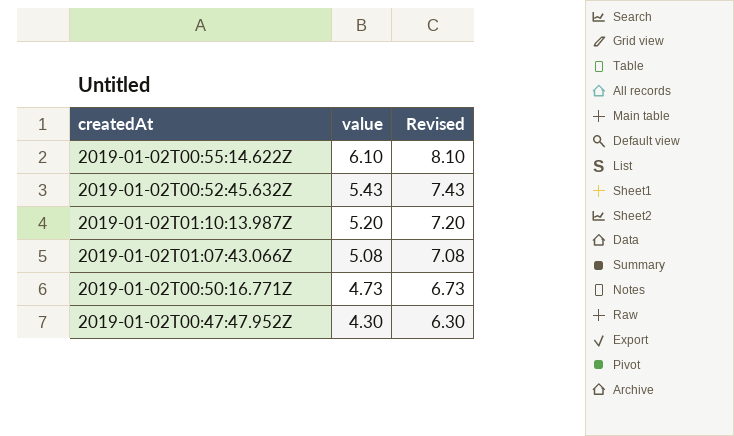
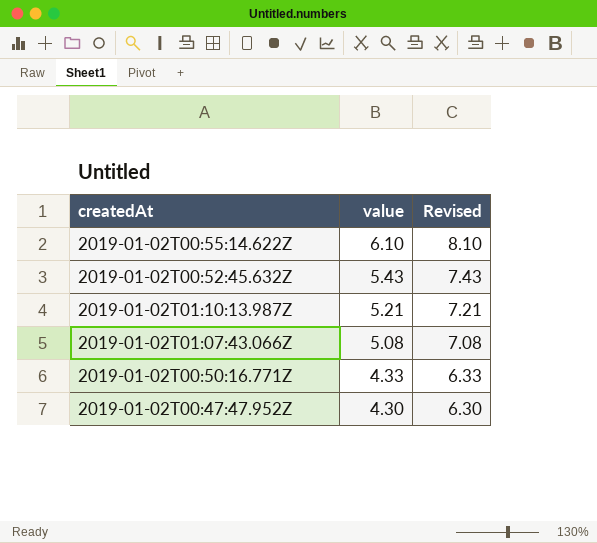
2019-01-02T01:10:13.987Z | value: 5.20 -> 5.21
2019-01-02T01:10:13.987Z | Revised: 7.20 -> 7.21
2019-01-02T00:50:16.771Z | value: 4.73 -> 4.33
2019-01-02T00:50:16.771Z | Revised: 6.73 -> 6.33

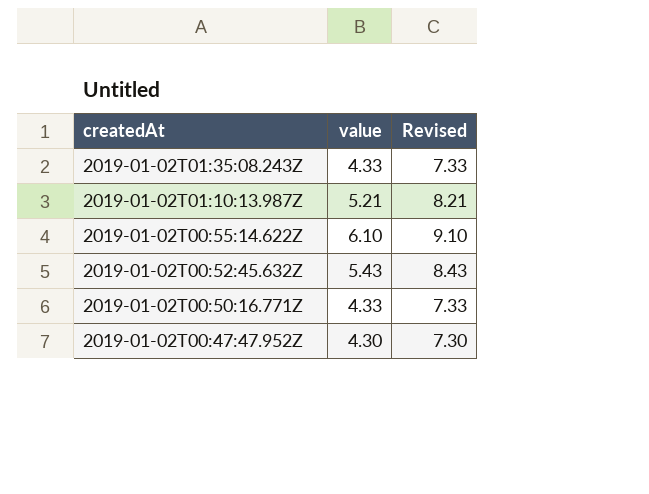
row order: value descending -> createdAt descending
column Revised | formula: [value] + 2 -> [value] + 3
row 2019-01-02T01:07:43.066Z: 5.08 | 7.08 -> none
row 2019-01-02T01:35:08.243Z: none -> 4.33 | 7.33

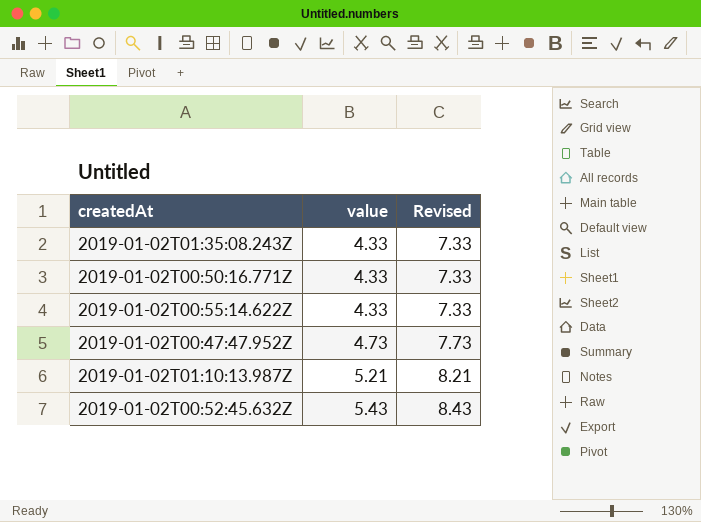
row order: createdAt descending -> value ascending
2019-01-02T00:55:14.622Z | value: 6.10 -> 4.33
2019-01-02T00:55:14.622Z | Revised: 9.10 -> 7.33
2019-01-02T00:47:47.952Z | value: 4.30 -> 4.73
2019-01-02T00:47:47.952Z | Revised: 7.30 -> 7.73

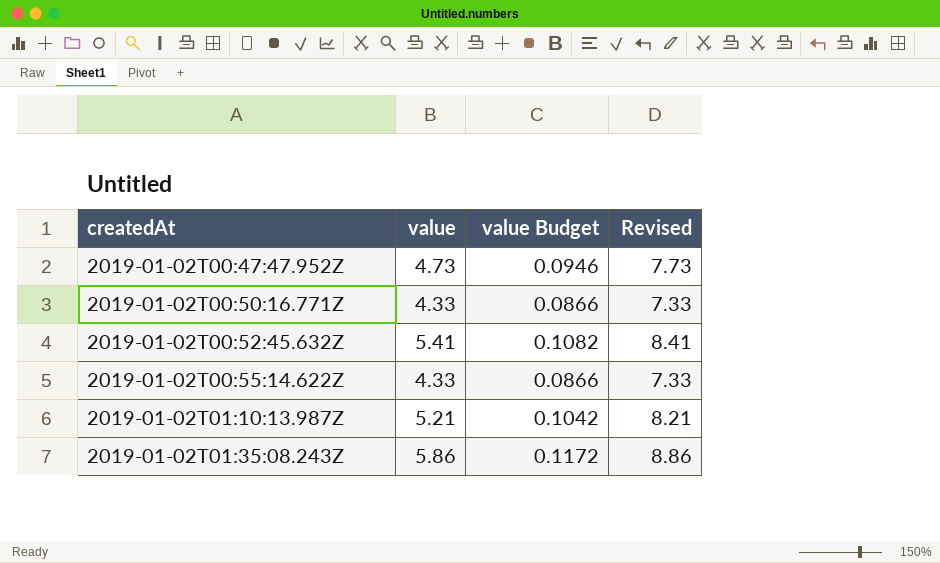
row order: value ascending -> createdAt ascending
column value Budget | formula: none -> [value] * 0.02
2019-01-02T00:52:45.632Z | value: 5.43 -> 5.41
2019-01-02T00:52:45.632Z | Revised: 8.43 -> 8.41
2019-01-02T01:35:08.243Z | value: 4.33 -> 5.86
2019-01-02T01:35:08.243Z | Revised: 7.33 -> 8.86

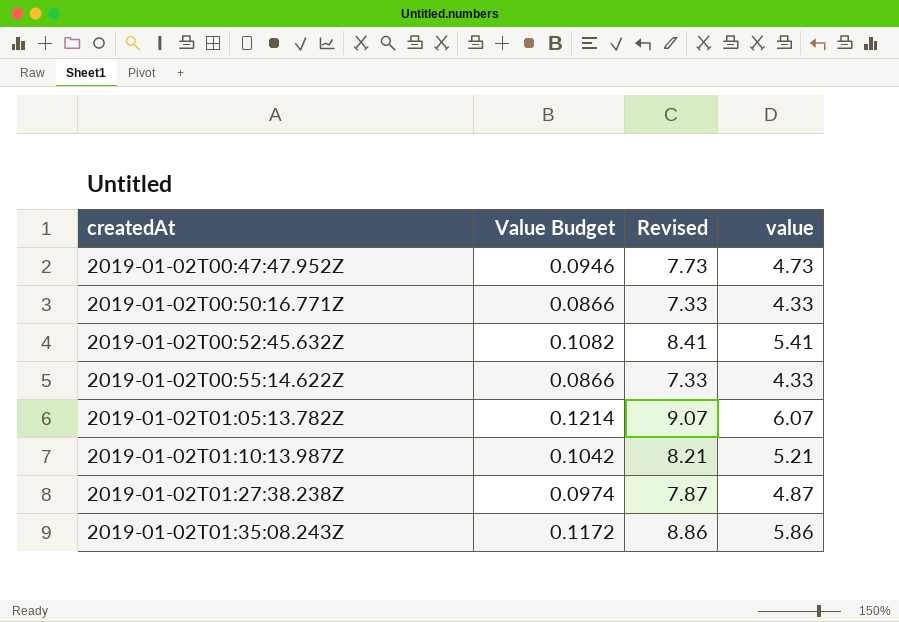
column name: value Budget -> Value Budget
column value | position: 2 -> 4
row 2019-01-02T01:05:13.782Z: none -> 0.1214 | 9.07 | 6.07
row 2019-01-02T01:27:38.238Z: none -> 0.0974 | 7.87 | 4.87

